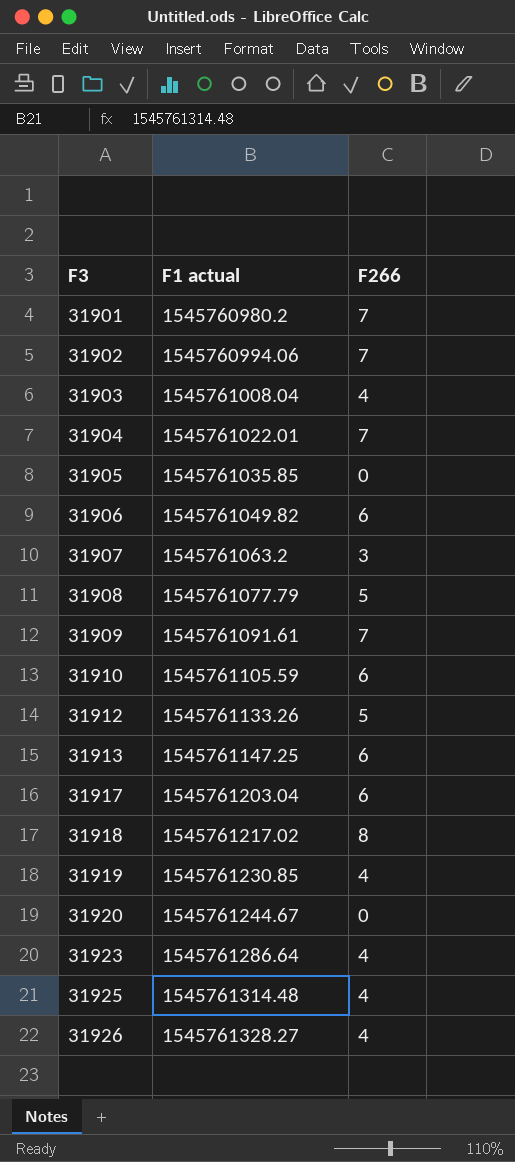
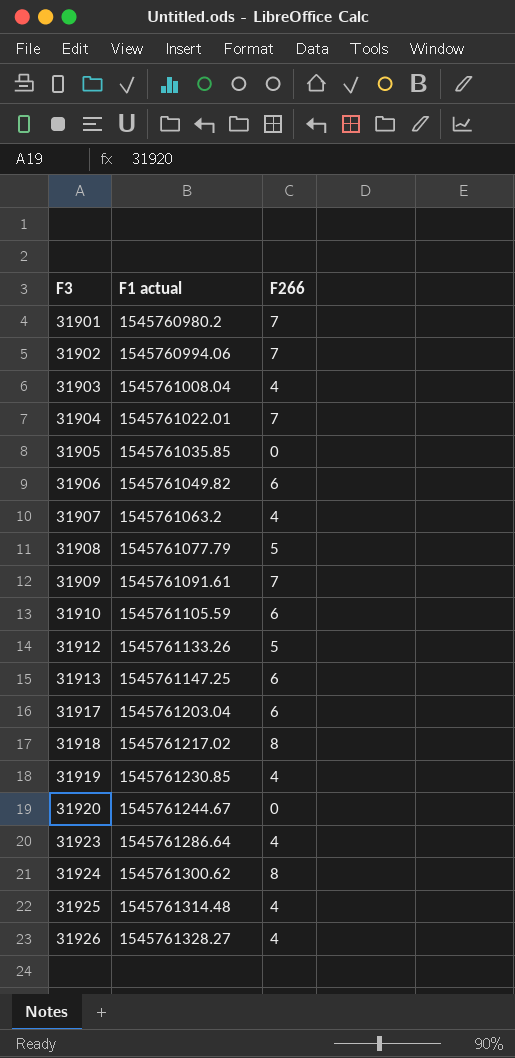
31907 | F266: 3 -> 4
row 31924: none -> 1545761300.62 | 8

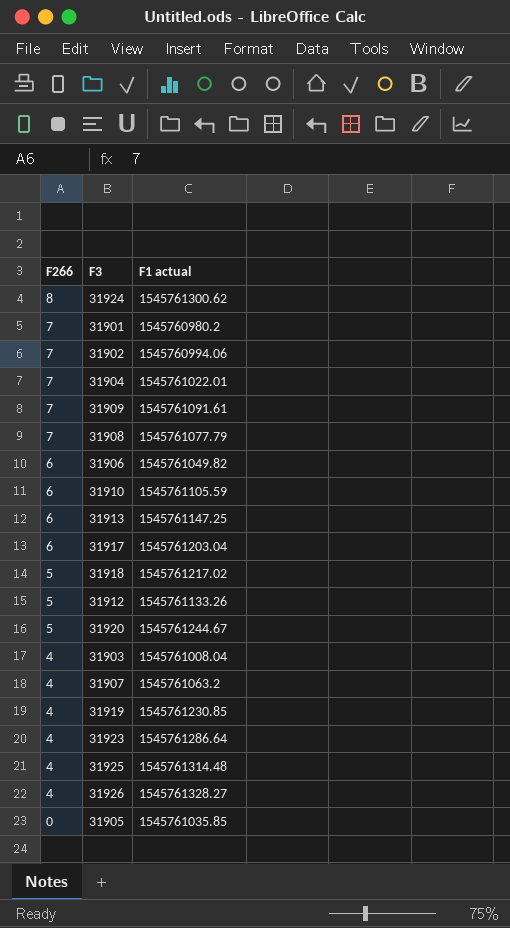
row order: F3 ascending -> F266 descending
column F266 | position: 3 -> 1
31908 | F266: 5 -> 7
31918 | F266: 8 -> 5
31920 | F266: 0 -> 5

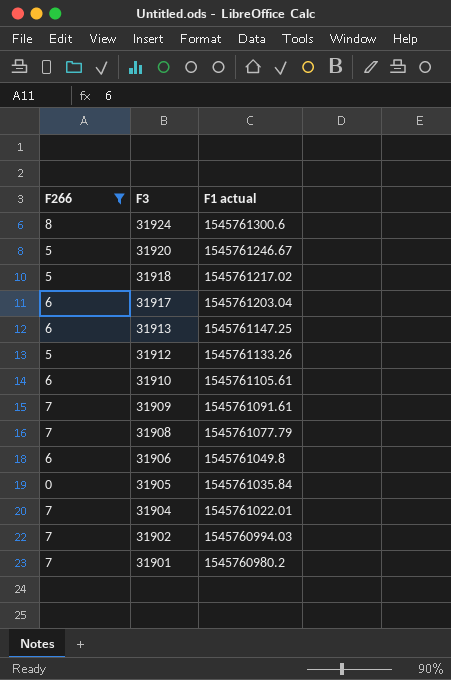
filter: none -> F266 != 4
row order: F266 descending -> F3 descending
31924 | F1 actual: 1545761300.62 -> 1545761300.6
31920 | F1 actual: 1545761244.67 -> 1545761246.67
31910 | F1 actual: 1545761105.59 -> 1545761105.61
31906 | F1 actual: 1545761049.82 -> 1545761049.8
31905 | F1 actual: 1545761035.85 -> 1545761035.84
31902 | F1 actual: 1545760994.06 -> 1545760994.03

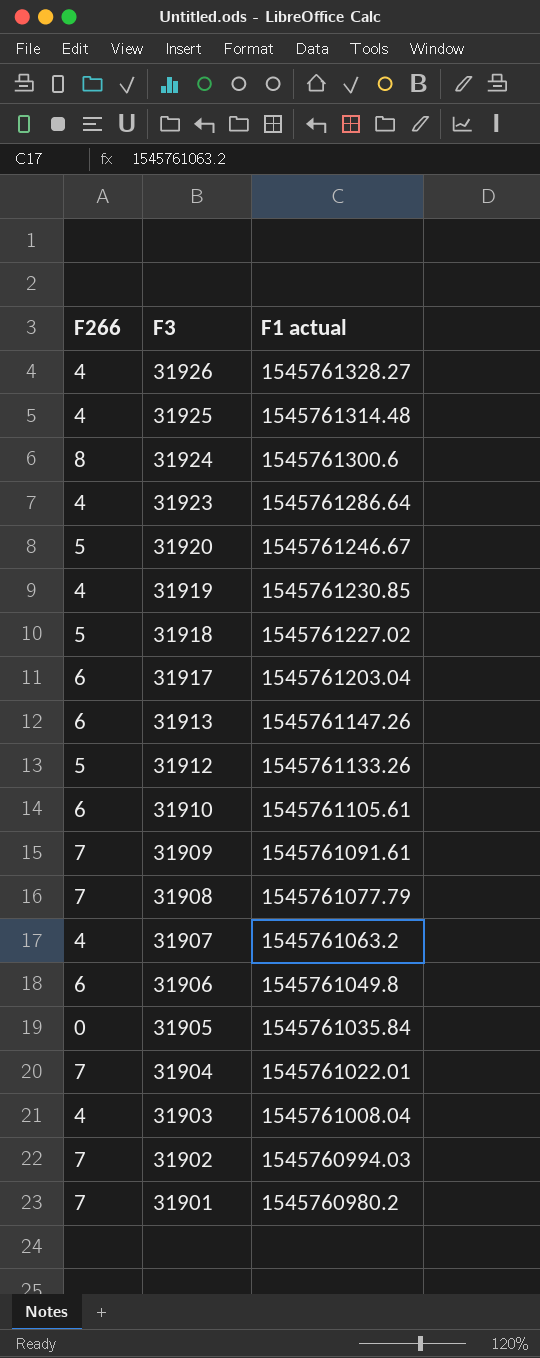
filter: F266 != 4 -> none
31918 | F1 actual: 1545761217.02 -> 1545761227.02
31913 | F1 actual: 1545761147.25 -> 1545761147.26

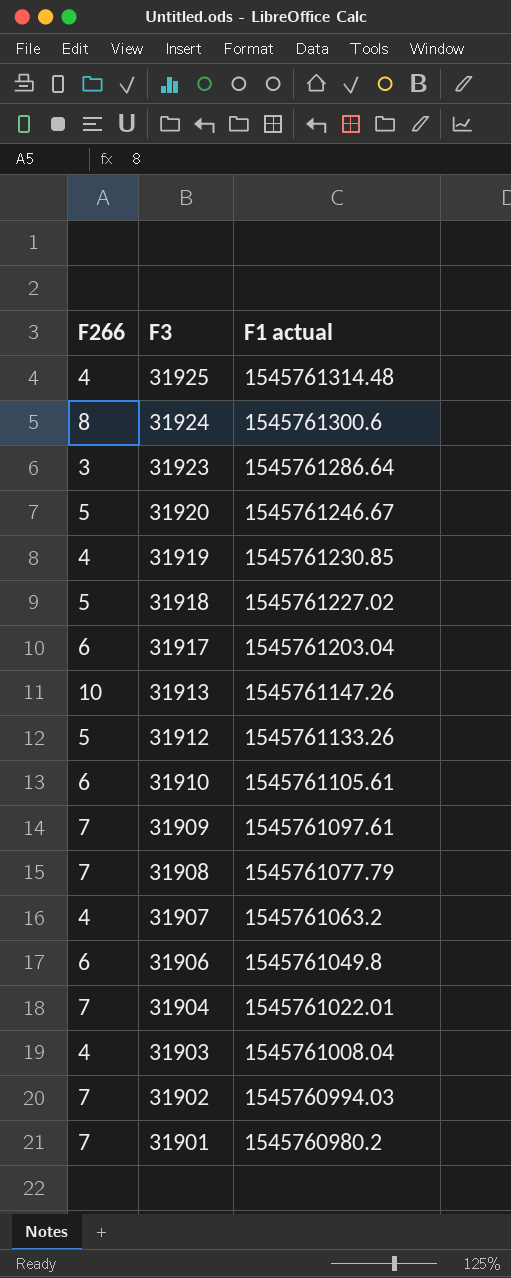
row 31926: 4 | 1545761328.27 -> none
row 31905: 0 | 1545761035.84 -> none
31923 | F266: 4 -> 3
31913 | F266: 6 -> 10
31909 | F1 actual: 1545761091.61 -> 1545761097.61

